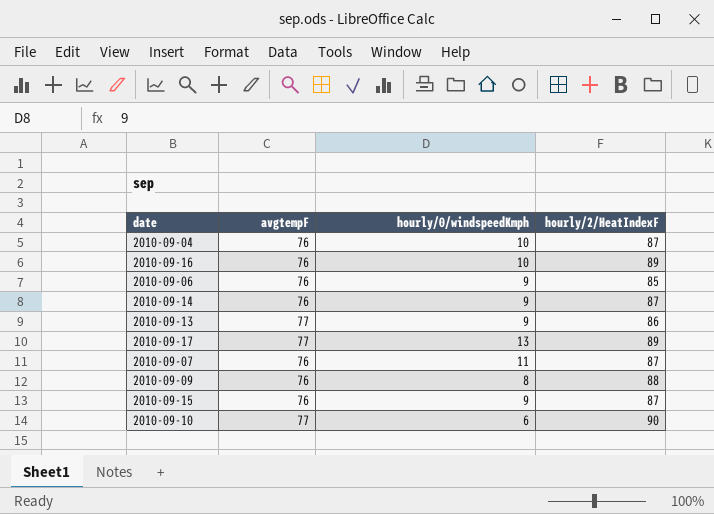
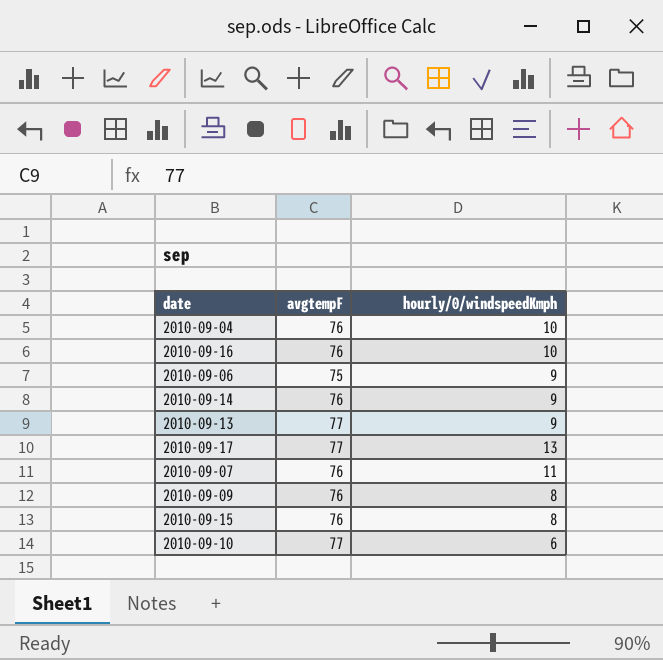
column hourly/2/HeatIndexF | position: 4 -> none
2010-09-06 | avgtempF: 76 -> 75
2010-09-15 | hourly/0/windspeedKmph: 9 -> 8

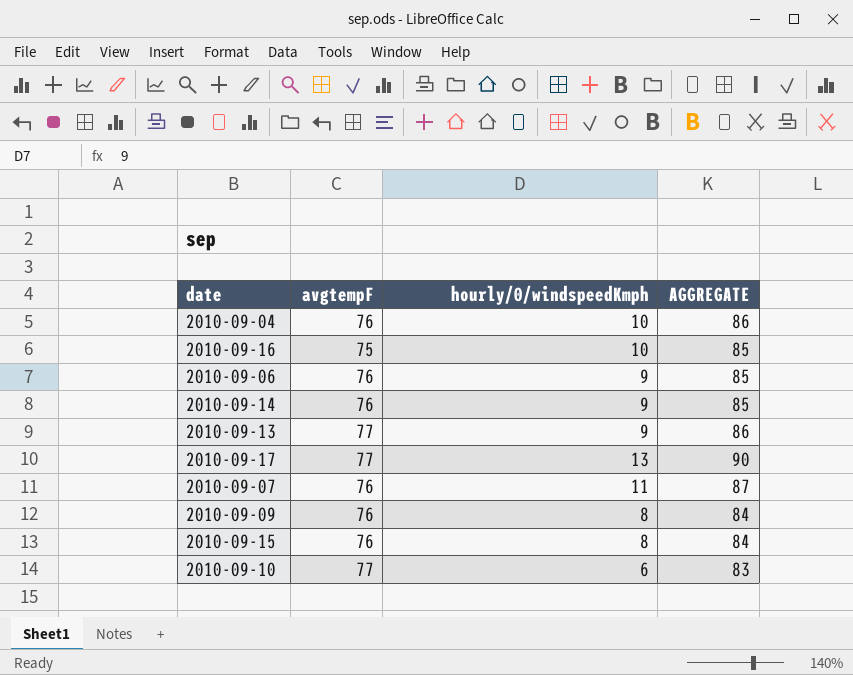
column AGGREGATE | formula: none -> [avgtempF] + [hourly/0/windspeedKmph]
2010-09-16 | avgtempF: 76 -> 75
2010-09-06 | avgtempF: 75 -> 76

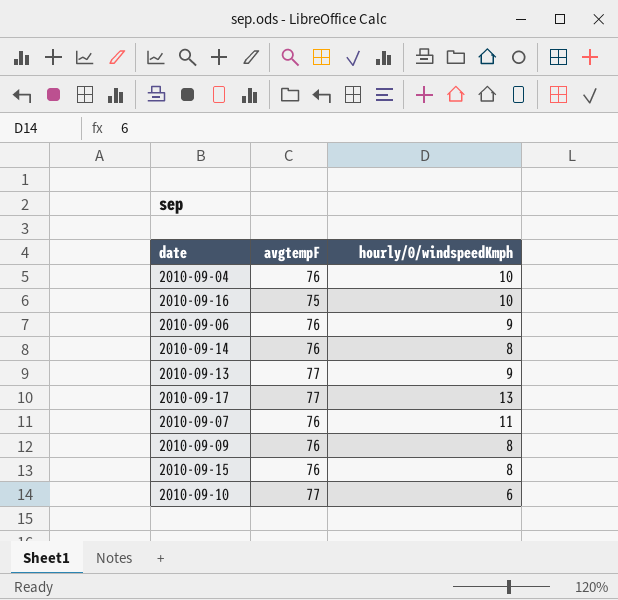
column AGGREGATE | formula: [avgtempF] + [hourly/0/windspeedKmph] -> none
2010-09-14 | hourly/0/windspeedKmph: 9 -> 8

